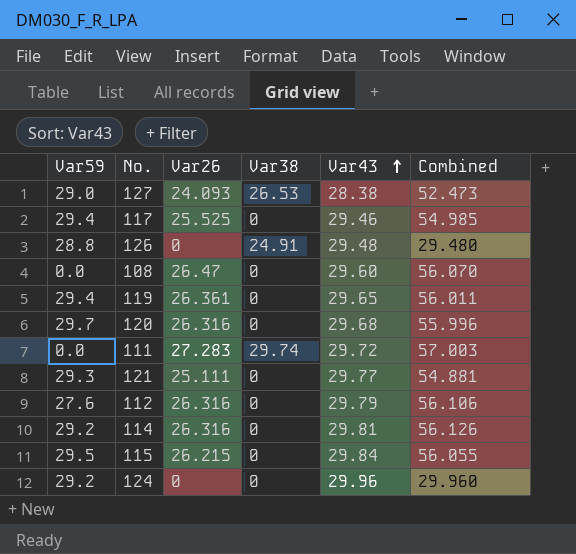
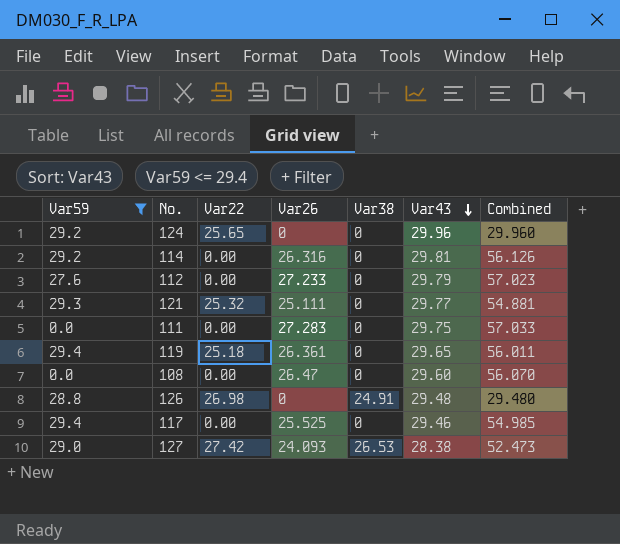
filter: none -> Var59 <= 29.4
row order: Var43 ascending -> Var43 descending
column Var22 | position: none -> 3
112 | Var26: 26.316 -> 27.233
112 | Combined: 56.106 -> 57.023
111 | Var38: 29.74 -> 0
111 | Var43: 29.72 -> 29.75
111 | Combined: 57.003 -> 57.033

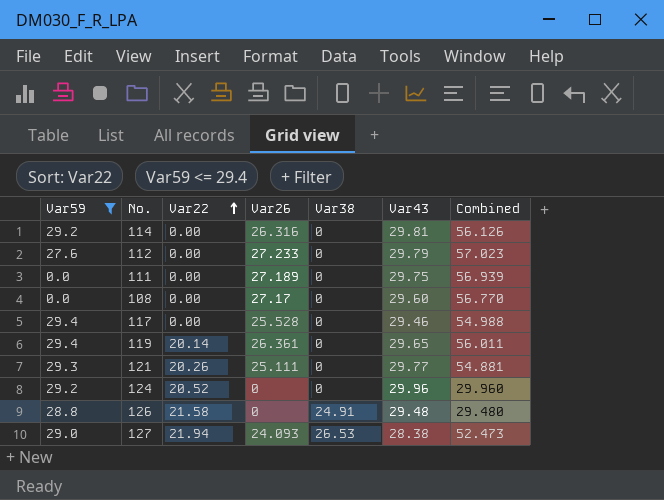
row order: Var43 descending -> Var22 ascending
111 | Var26: 27.283 -> 27.189
111 | Combined: 57.033 -> 56.939
108 | Var26: 26.47 -> 27.17
108 | Combined: 56.070 -> 56.770
117 | Var26: 25.525 -> 25.528
117 | Combined: 54.985 -> 54.988
119 | Var22: 25.18 -> 20.14
121 | Var22: 25.32 -> 20.26
124 | Var22: 25.65 -> 20.52
126 | Var22: 26.98 -> 21.58
127 | Var22: 27.42 -> 21.94

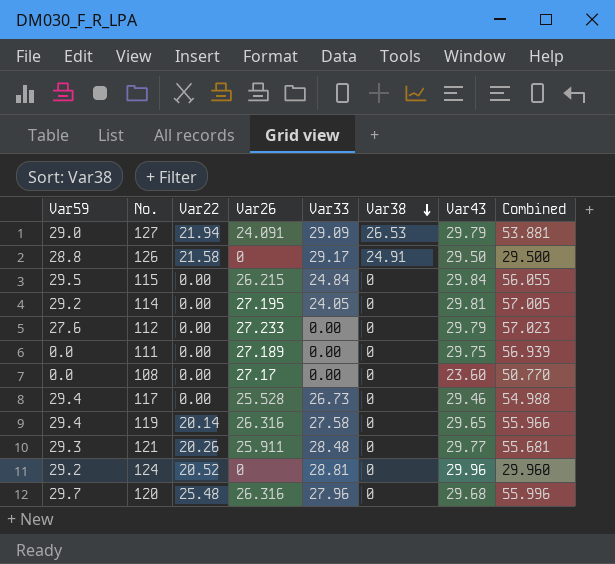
filter: Var59 <= 29.4 -> none
row order: Var22 ascending -> Var38 descending
column Var33 | position: none -> 5
127 | Var26: 24.093 -> 24.091
127 | Var43: 28.38 -> 29.79
127 | Combined: 52.473 -> 53.881
126 | Var43: 29.48 -> 29.50
126 | Combined: 29.480 -> 29.500
114 | Var26: 26.316 -> 27.195
114 | Combined: 56.126 -> 57.005
108 | Var43: 29.60 -> 23.60
108 | Combined: 56.770 -> 50.770
119 | Var26: 26.361 -> 26.316
119 | Combined: 56.011 -> 55.966
121 | Var26: 25.111 -> 25.911
121 | Combined: 54.881 -> 55.681

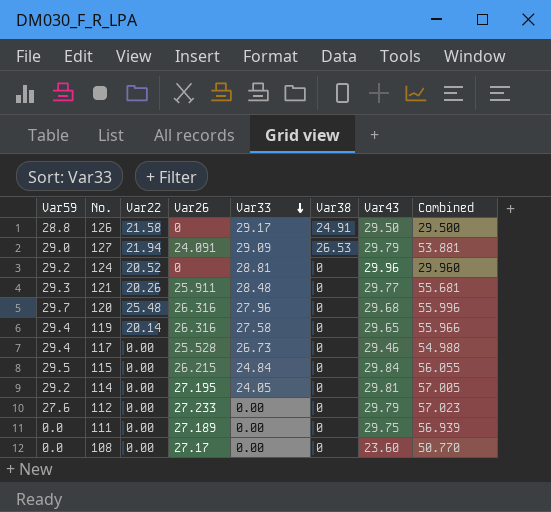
row order: Var38 descending -> Var33 descending

